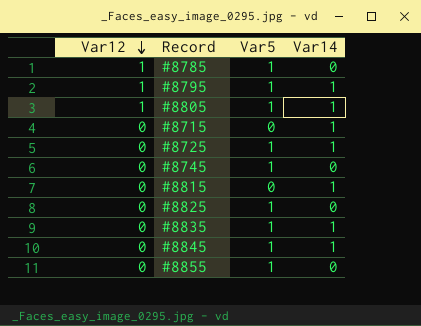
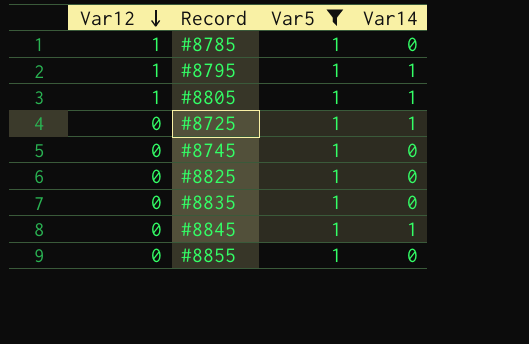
filter: none -> Var5 = 1
#8835 | Var14: 1 -> 0

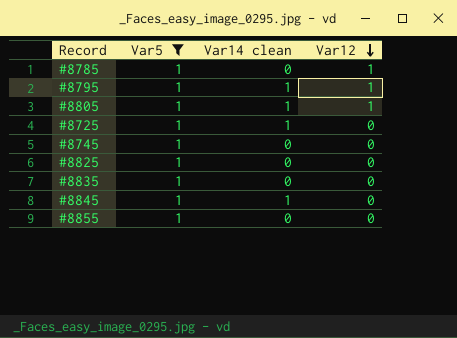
column name: Var14 -> Var14 clean
column Var12 | position: 1 -> 4

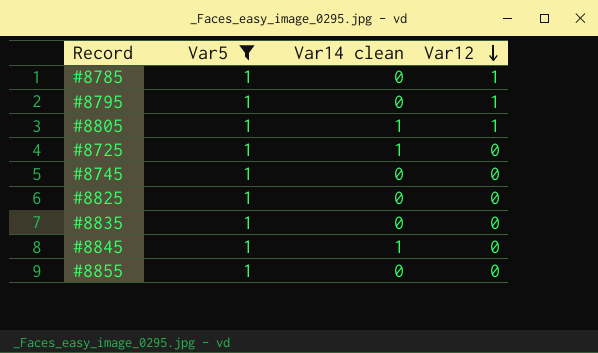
#8795 | Var14 clean: 1 -> 0

